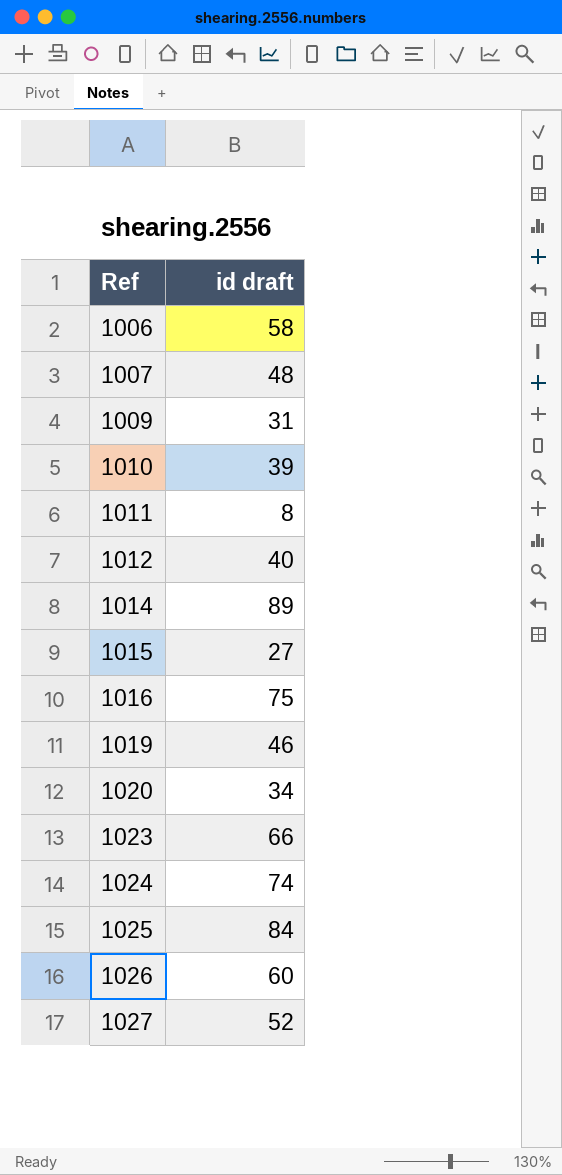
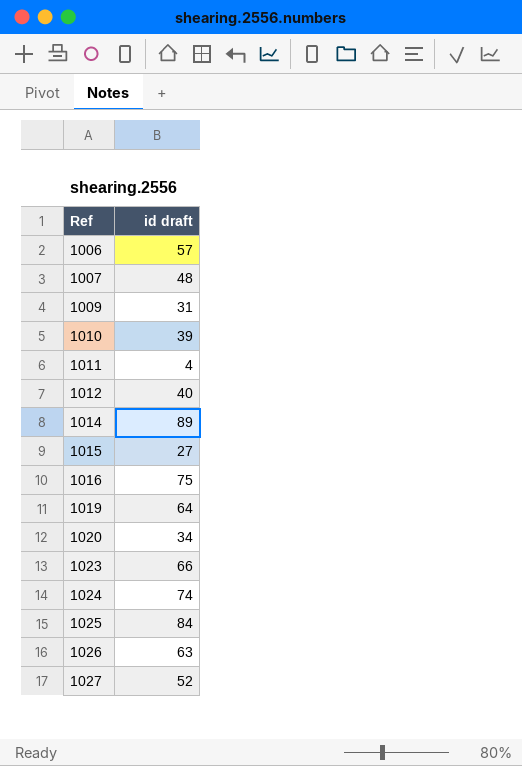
1006 | id draft: 58 -> 57
1011 | id draft: 8 -> 4
1019 | id draft: 46 -> 64
1026 | id draft: 60 -> 63

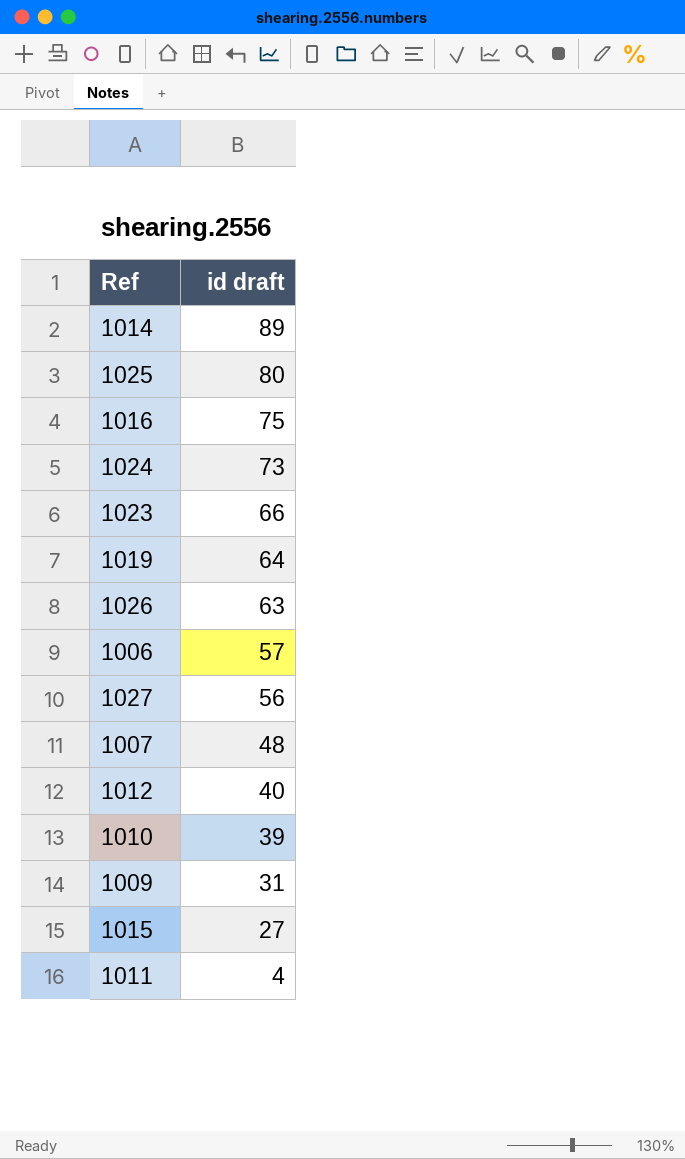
row order: Ref ascending -> id draft descending
row 1020: 34 -> none
1025 | id draft: 84 -> 80
1024 | id draft: 74 -> 73
1027 | id draft: 52 -> 56

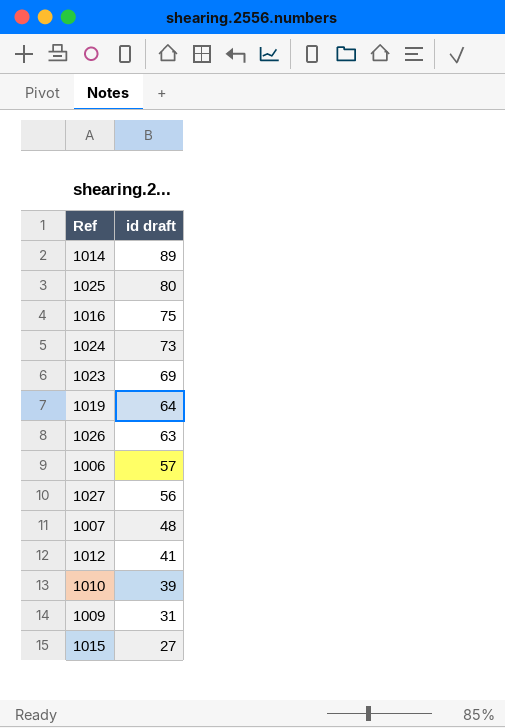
row 1011: 4 -> none
1023 | id draft: 66 -> 69
1012 | id draft: 40 -> 41

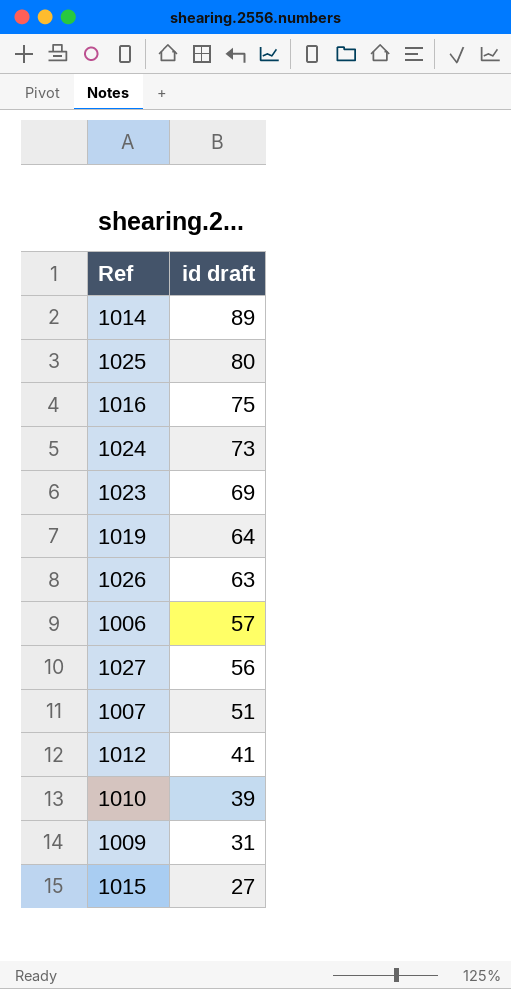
1007 | id draft: 48 -> 51

